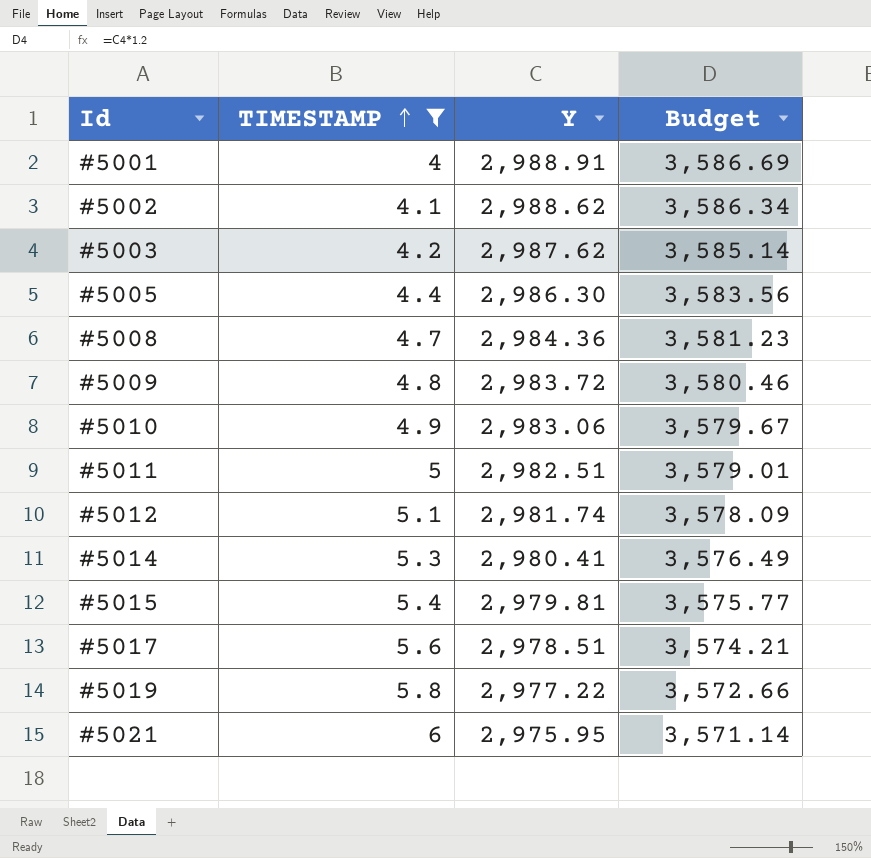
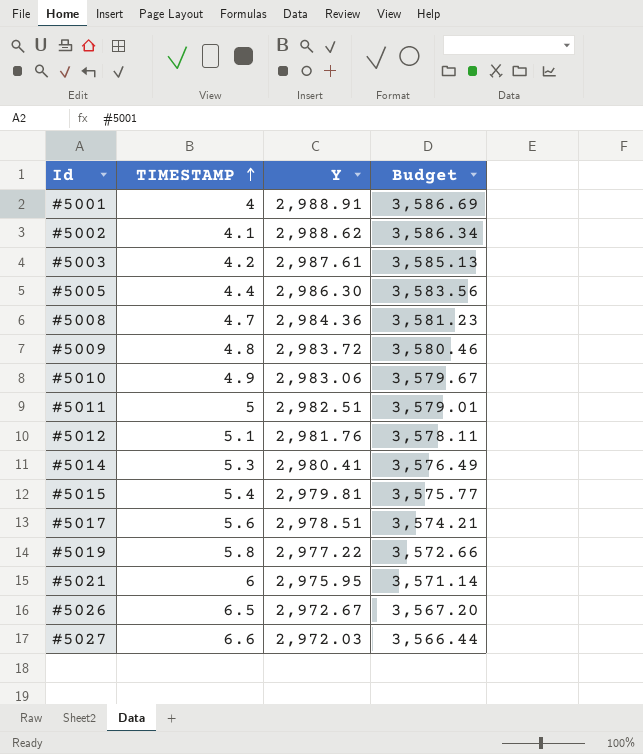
filter: TIMESTAMP <= 6 -> none
#5003 | Y: 2,987.62 -> 2,987.61
#5003 | Budget: 3,585.14 -> 3,585.13
#5012 | Y: 2,981.74 -> 2,981.76
#5012 | Budget: 3,578.09 -> 3,578.11

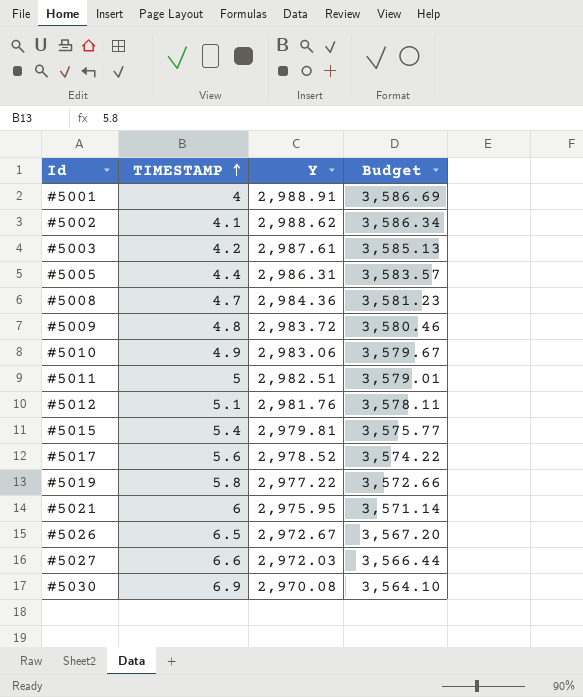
row #5014: 5.3 | 2,980.41 | 3,576.49 -> none
#5005 | Y: 2,986.30 -> 2,986.31
#5005 | Budget: 3,583.56 -> 3,583.57
#5017 | Y: 2,978.51 -> 2,978.52
#5017 | Budget: 3,574.21 -> 3,574.22
row #5030: none -> 6.9 | 2,970.08 | 3,564.10

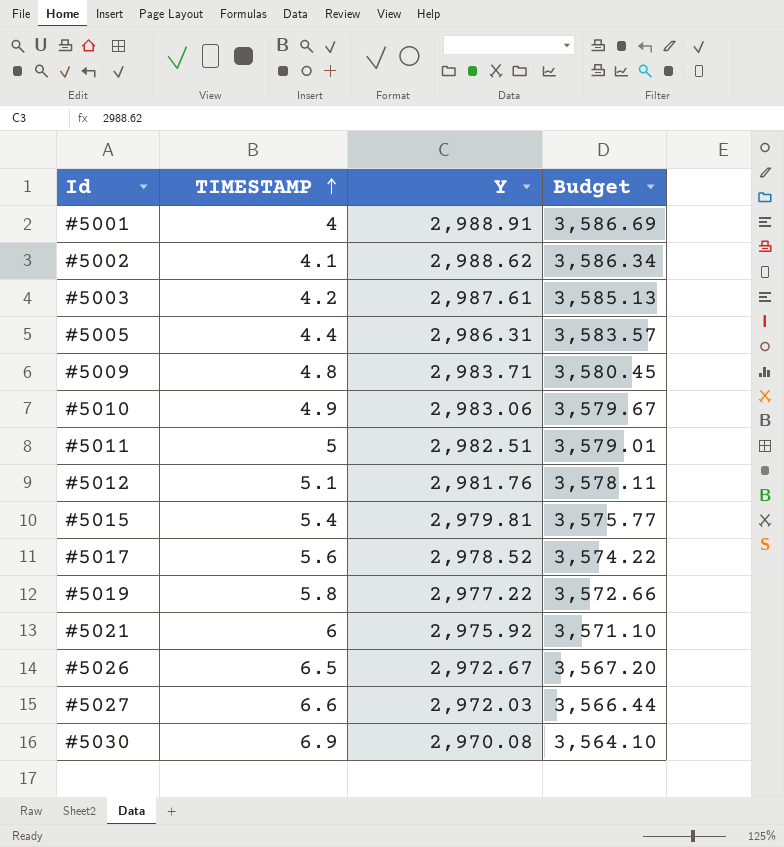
row #5008: 4.7 | 2,984.36 | 3,581.23 -> none
#5009 | Y: 2,983.72 -> 2,983.71
#5009 | Budget: 3,580.46 -> 3,580.45
#5021 | Y: 2,975.95 -> 2,975.92
#5021 | Budget: 3,571.14 -> 3,571.10

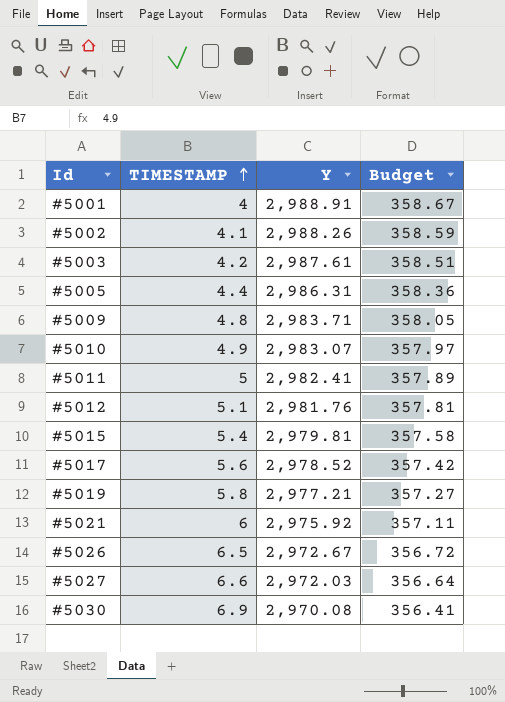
column Budget | formula: [Y] * 1.2 -> [Y] * 0.12
#5002 | Y: 2,988.62 -> 2,988.26
#5010 | Y: 2,983.06 -> 2,983.07
#5011 | Y: 2,982.51 -> 2,982.41
#5019 | Y: 2,977.22 -> 2,977.21

